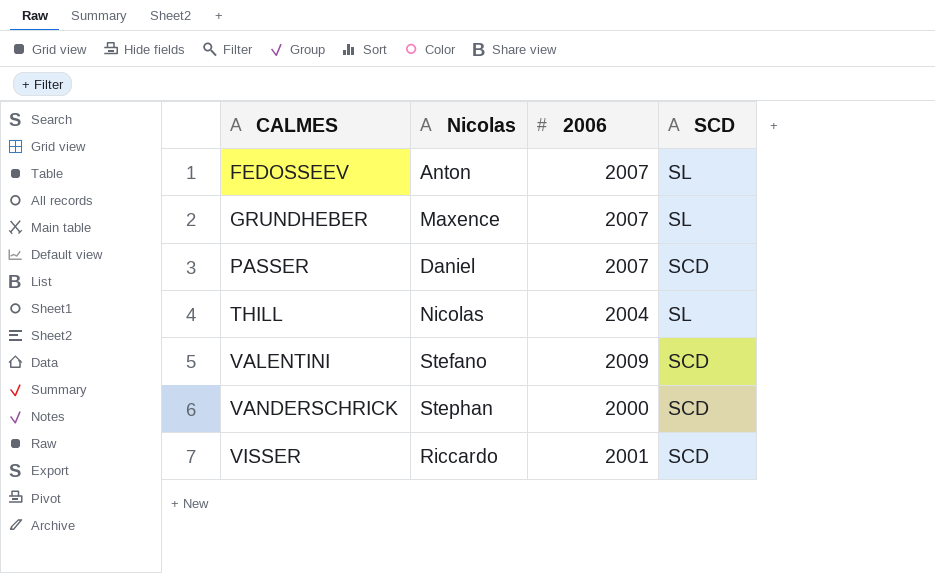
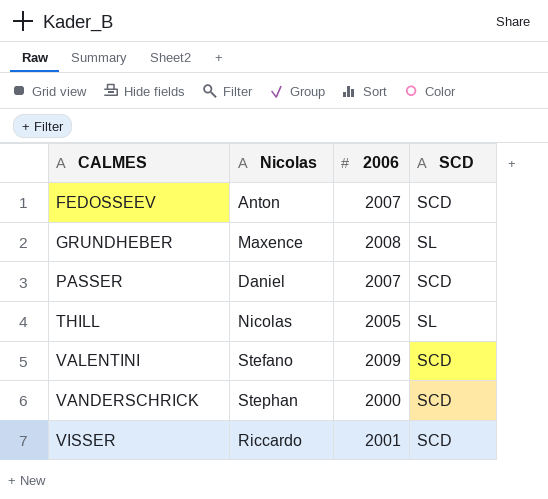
FEDOSSEEV | SCD: SL -> SCD
GRUNDHEBER | 2006: 2007 -> 2008
THILL | 2006: 2004 -> 2005

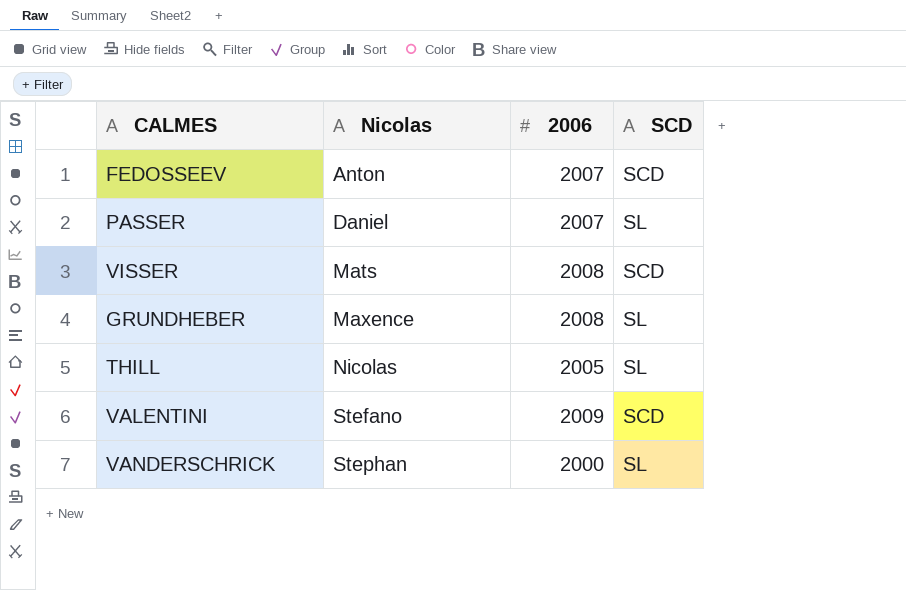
row order: CALMES ascending -> Nicolas ascending
PASSER | SCD: SCD -> SL
VISSER | Nicolas: Riccardo -> Mats
VISSER | 2006: 2001 -> 2008
VANDERSCHRICK | SCD: SCD -> SL

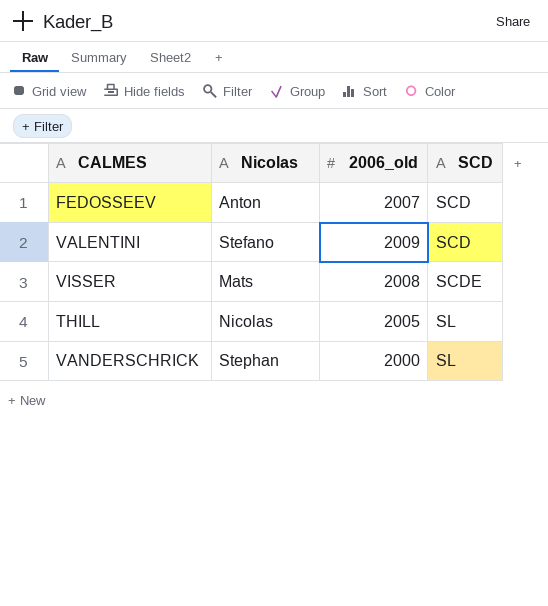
row order: Nicolas ascending -> SCD ascending
column name: 2006 -> 2006_old
row PASSER: Daniel | 2007 | SL -> none
row GRUNDHEBER: Maxence | 2008 | SL -> none
VISSER | SCD: SCD -> SCDE

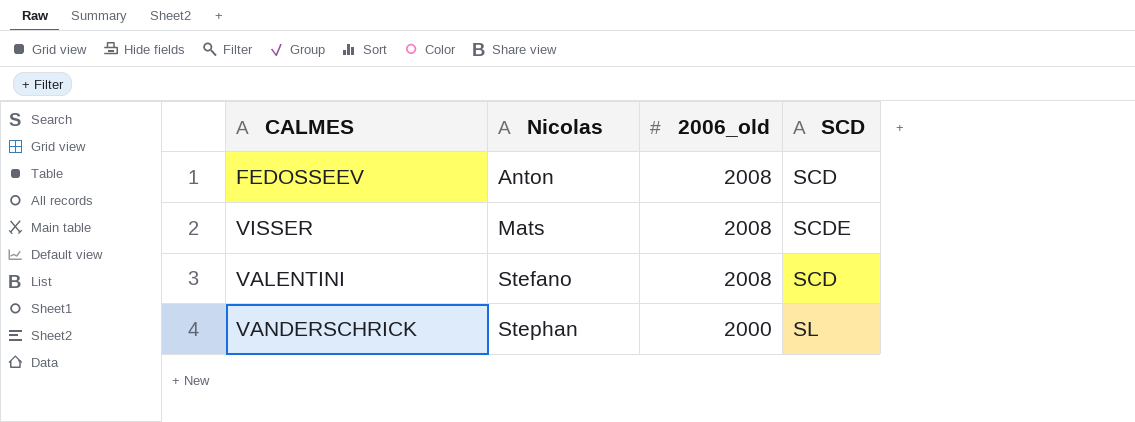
row order: SCD ascending -> Nicolas ascending
row THILL: Nicolas | 2005 | SL -> none
FEDOSSEEV | 2006_old: 2007 -> 2008
VALENTINI | 2006_old: 2009 -> 2008

